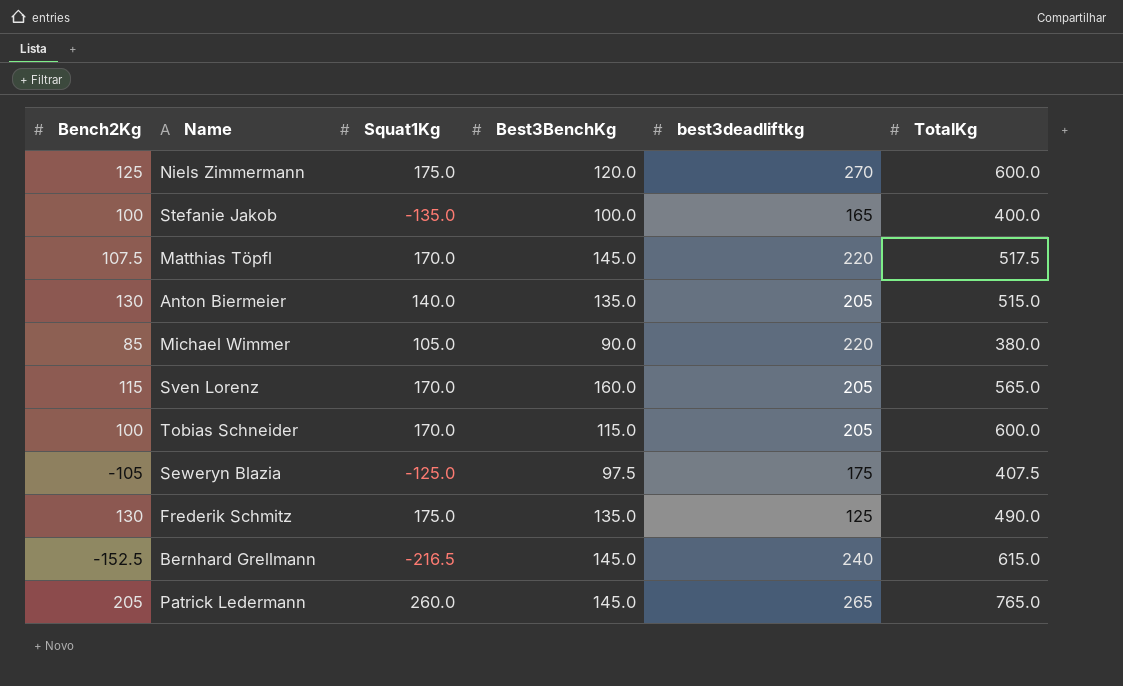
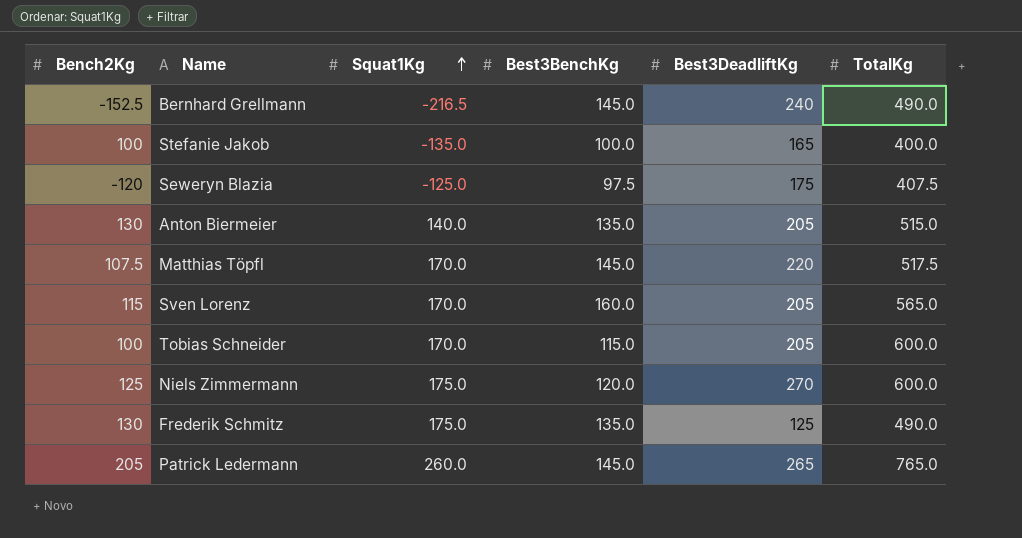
row order: none -> Squat1Kg ascending
column name: best3deadliftkg -> Best3DeadliftKg
row Michael Wimmer: 85 | 105.0 | 90.0 | 220 | 380.0 -> none
Bernhard Grellmann | TotalKg: 615.0 -> 490.0
Seweryn Blazia | Bench2Kg: -105 -> -120

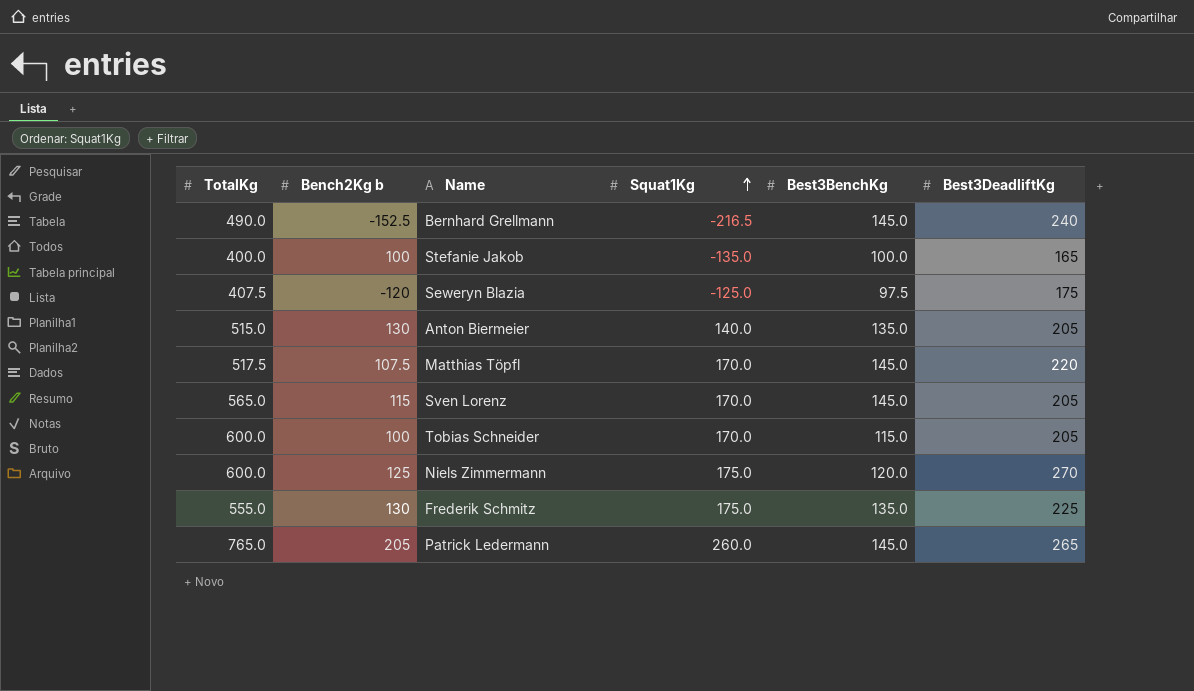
column TotalKg | position: 6 -> 1
column name: Bench2Kg -> Bench2Kg b
Sven Lorenz | Best3BenchKg: 160.0 -> 145.0
Frederik Schmitz | TotalKg: 490.0 -> 555.0
Frederik Schmitz | Best3DeadliftKg: 125 -> 225

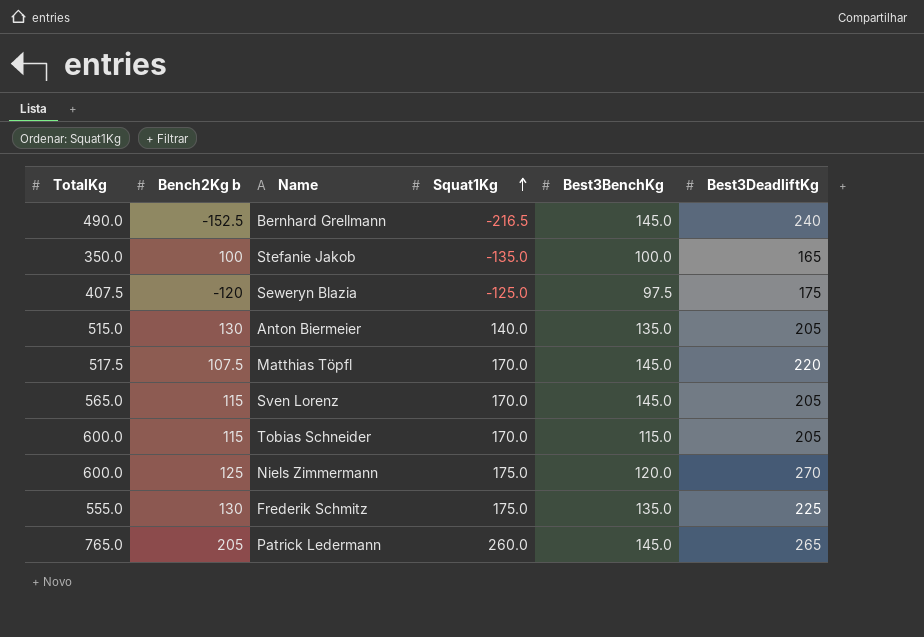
Stefanie Jakob | TotalKg: 400.0 -> 350.0
Tobias Schneider | Bench2Kg b: 100 -> 115

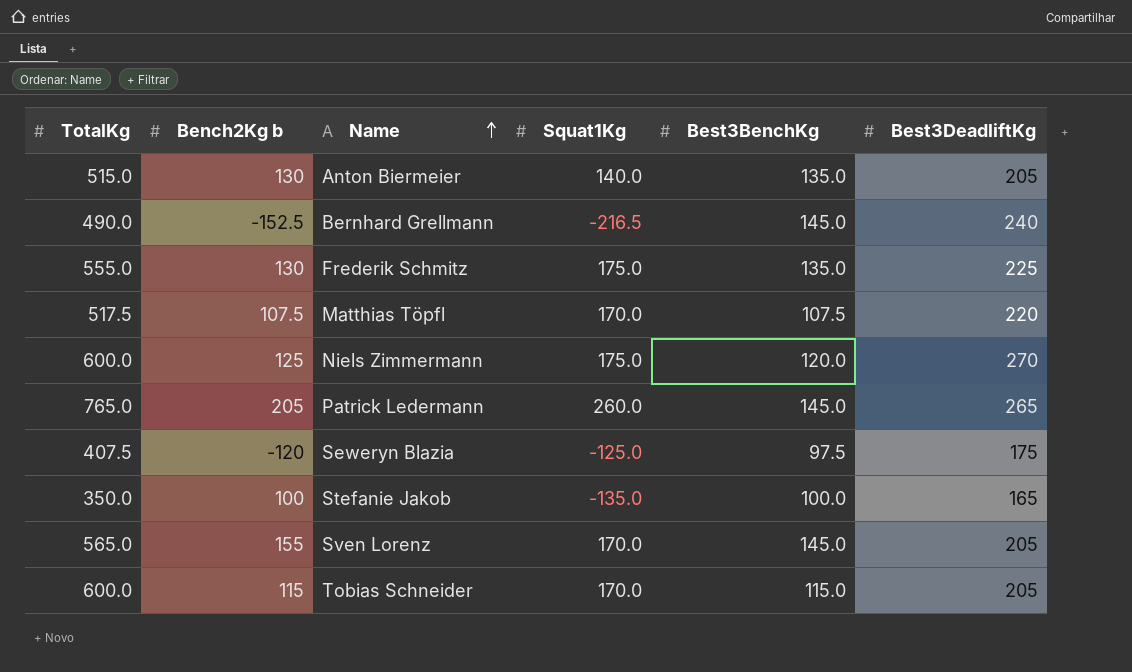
row order: Squat1Kg ascending -> Name ascending
Matthias Töpfl | Best3BenchKg: 145.0 -> 107.5
Sven Lorenz | Bench2Kg b: 115 -> 155

